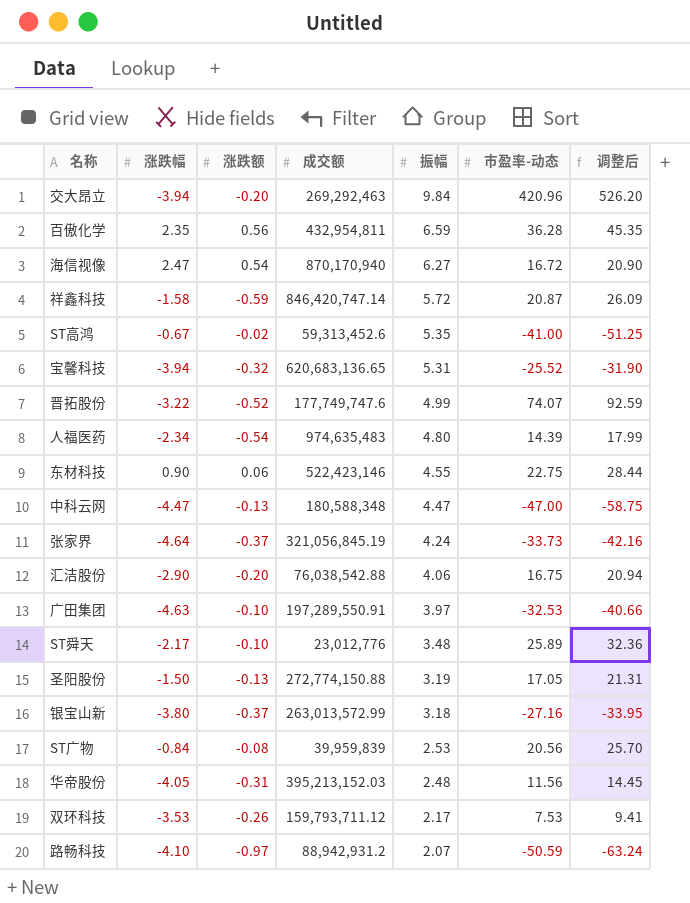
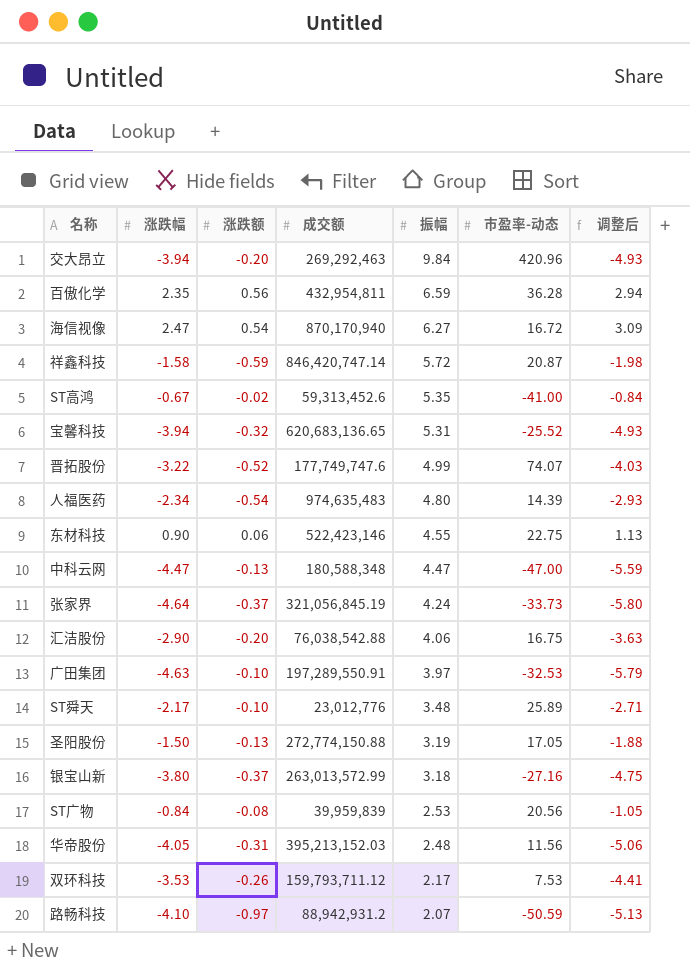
column 调整后 | formula: [市盈率-动态] * 1.25 -> [涨跌幅] * 1.25

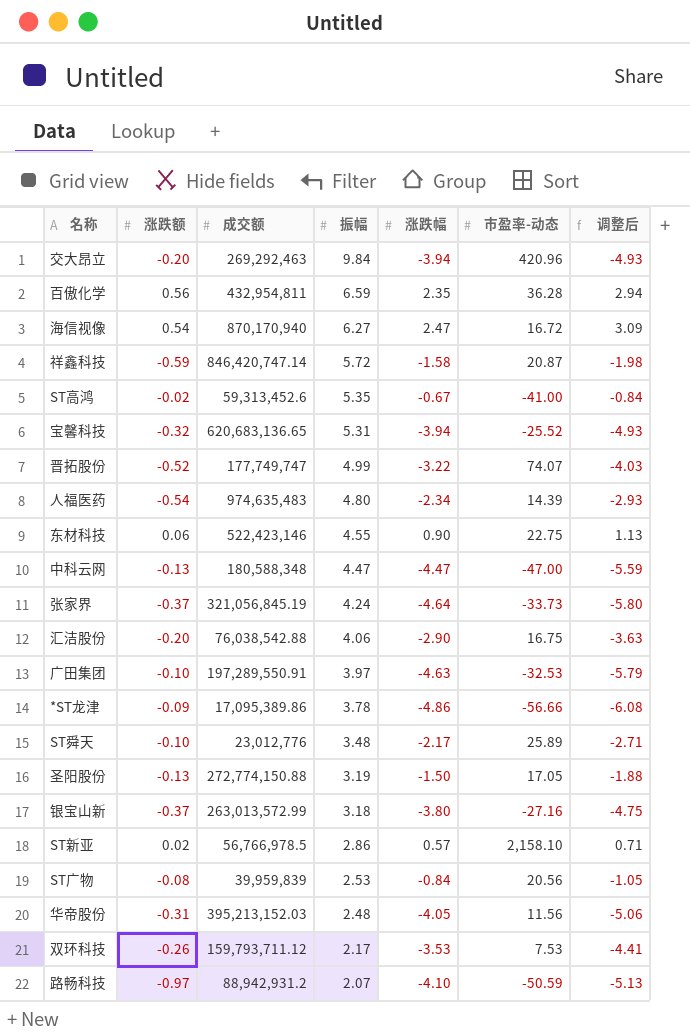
column 涨跌幅 | position: 2 -> 5
晋拓股份 | 成交额: 177,749,747.6 -> 177,749,747
row *ST龙津: none -> -0.09 | 17,095,389.86 | 3.78 | -4.86 | -56.66 | -6.08
row ST新亚: none -> 0.02 | 56,766,978.5 | 2.86 | 0.57 | 2,158.10 | 0.71

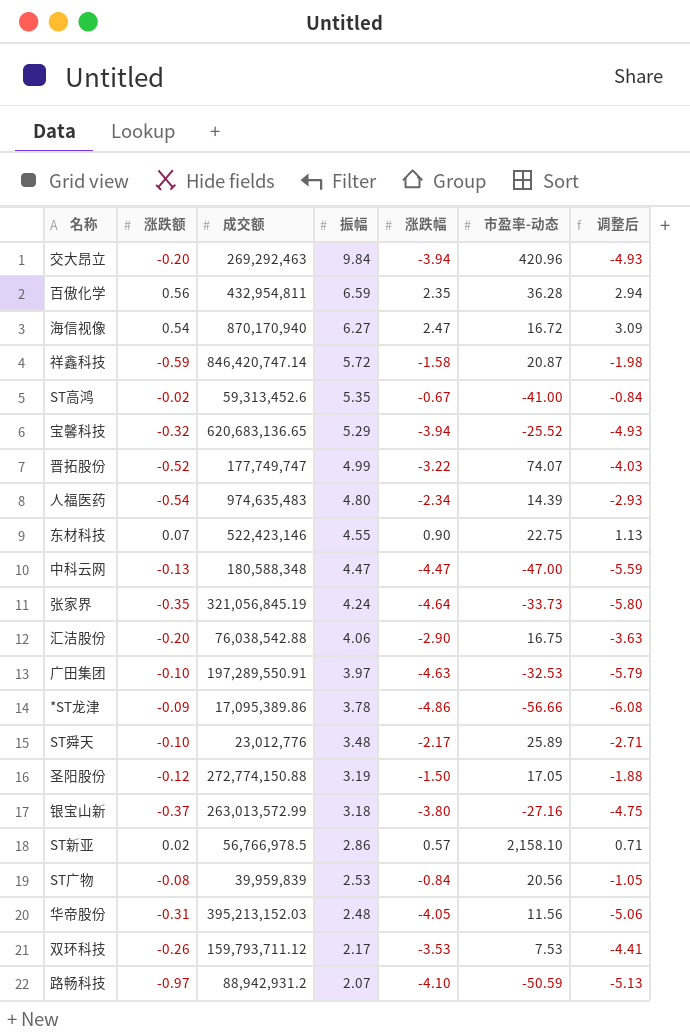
宝馨科技 | 振幅: 5.31 -> 5.29
东材科技 | 涨跌额: 0.06 -> 0.07
张家界 | 涨跌额: -0.37 -> -0.35
圣阳股份 | 涨跌额: -0.13 -> -0.12

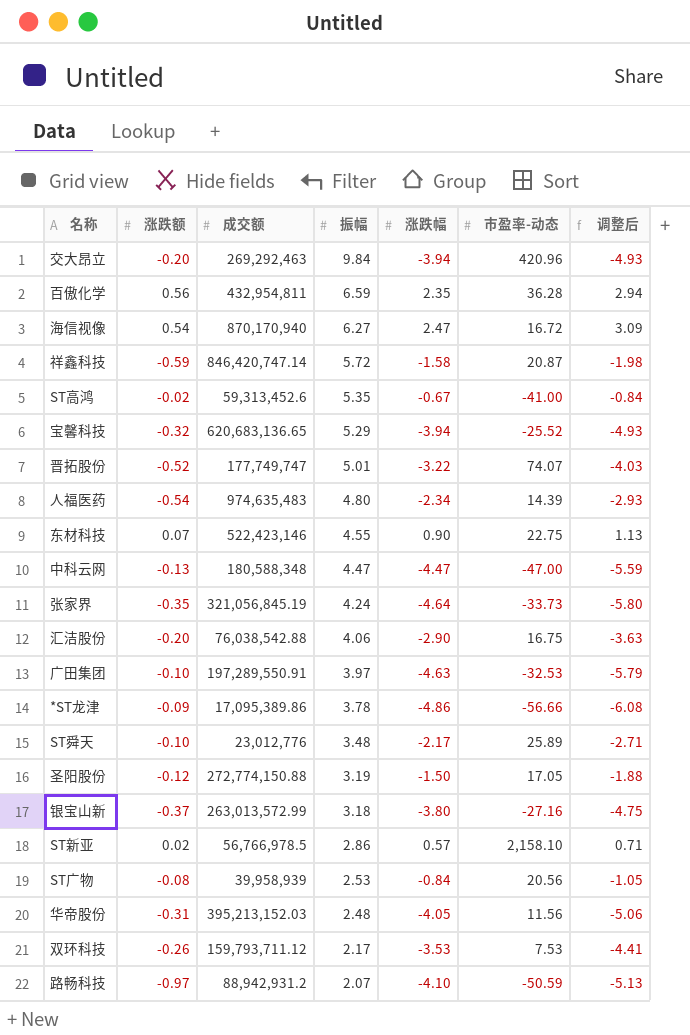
晋拓股份 | 振幅: 4.99 -> 5.01
ST广物 | 成交额: 39,959,839 -> 39,958,939

